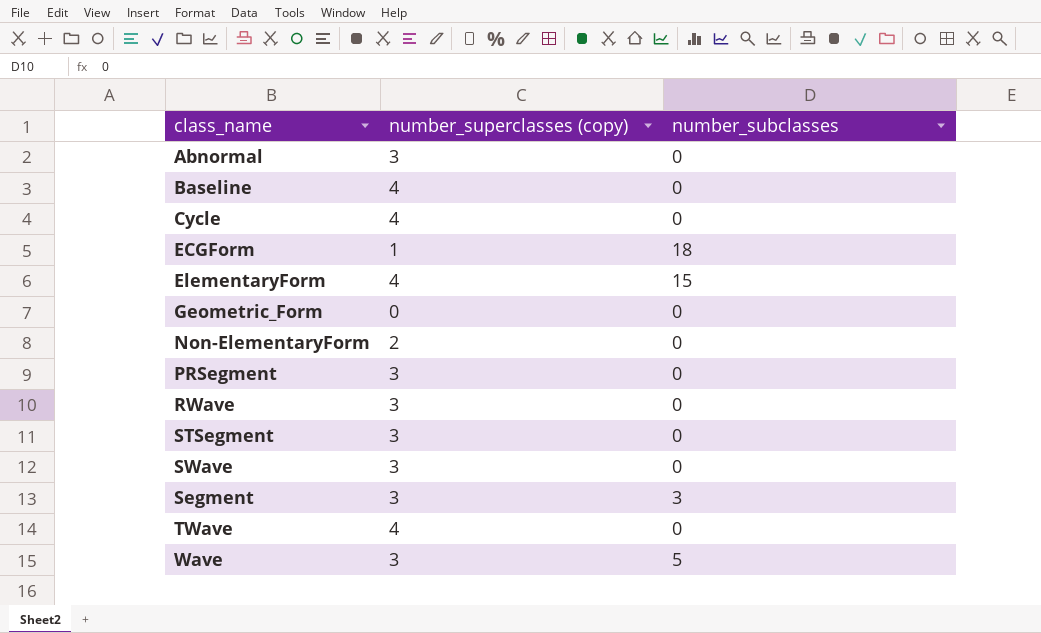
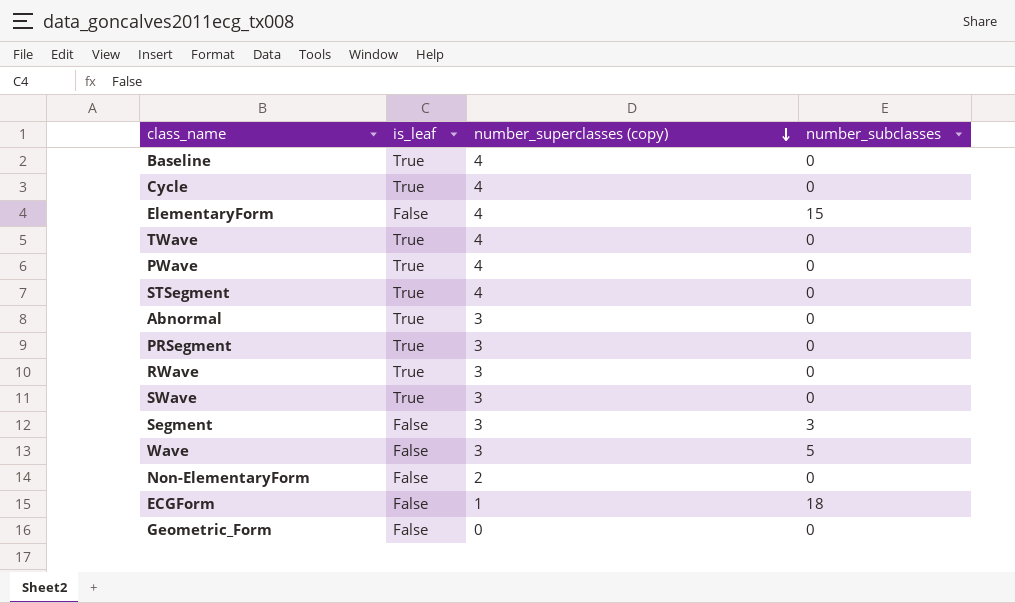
row order: none -> number_superclasses (copy) descending
column is_leaf | position: none -> 2
row PWave: none -> True | 4 | 0
STSegment | number_superclasses (copy): 3 -> 4

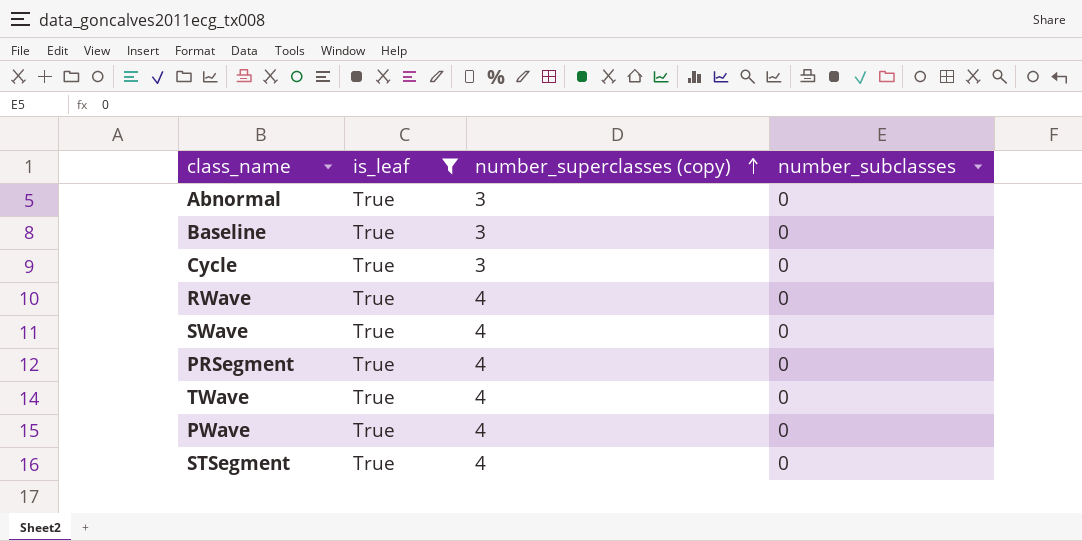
filter: none -> is_leaf = True
row order: number_superclasses (copy) descending -> number_superclasses (copy) ascending
Baseline | number_superclasses (copy): 4 -> 3
Cycle | number_superclasses (copy): 4 -> 3
RWave | number_superclasses (copy): 3 -> 4
SWave | number_superclasses (copy): 3 -> 4
PRSegment | number_superclasses (copy): 3 -> 4

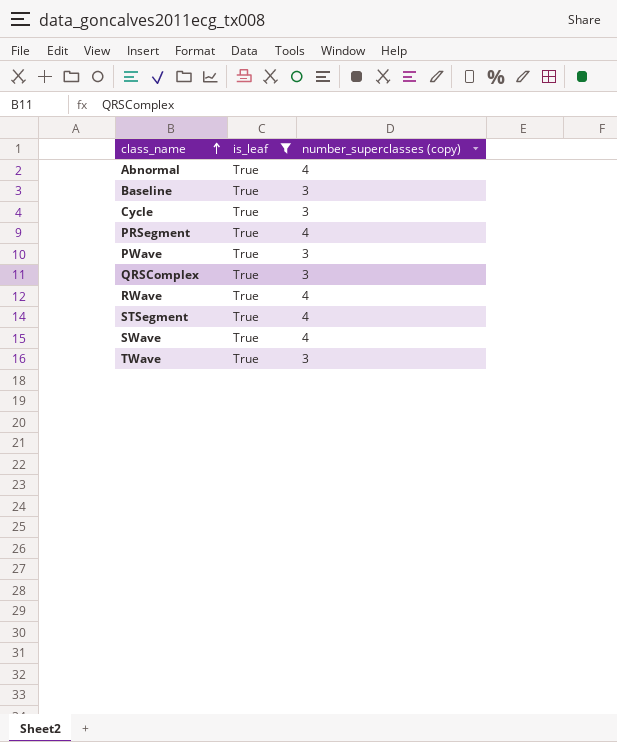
row order: number_superclasses (copy) ascending -> class_name ascending
column number_subclasses | position: 4 -> none
Abnormal | number_superclasses (copy): 3 -> 4
PWave | number_superclasses (copy): 4 -> 3
row QRSComplex: none -> True | 3
TWave | number_superclasses (copy): 4 -> 3

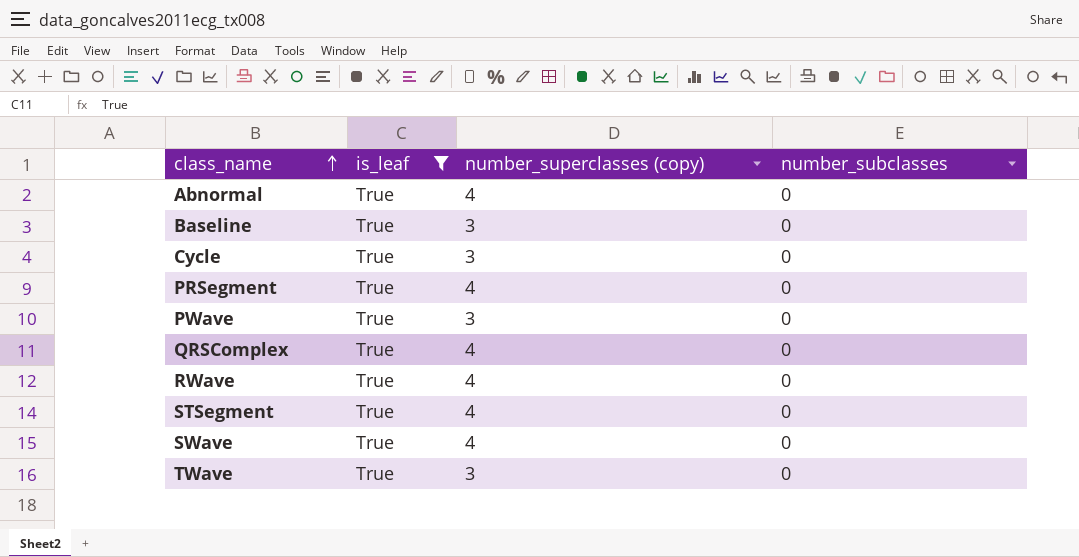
column number_subclasses | position: none -> 4
QRSComplex | number_superclasses (copy): 3 -> 4

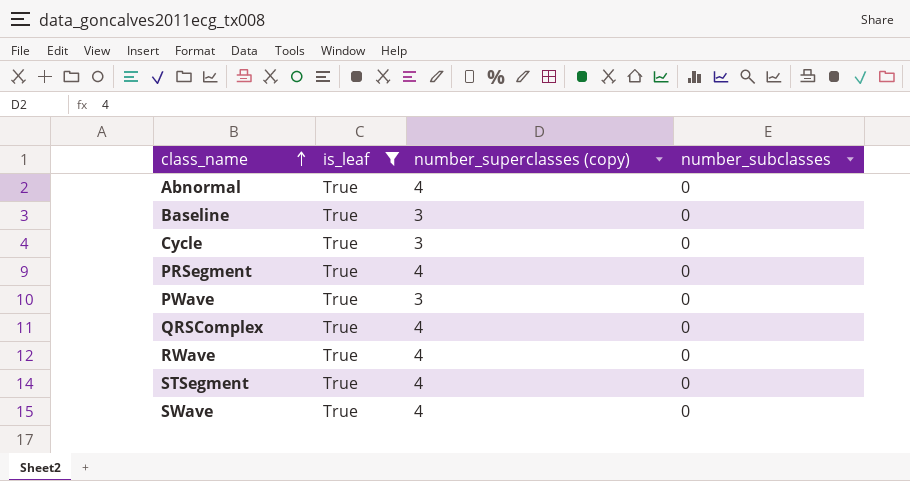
row TWave: True | 3 | 0 -> none

